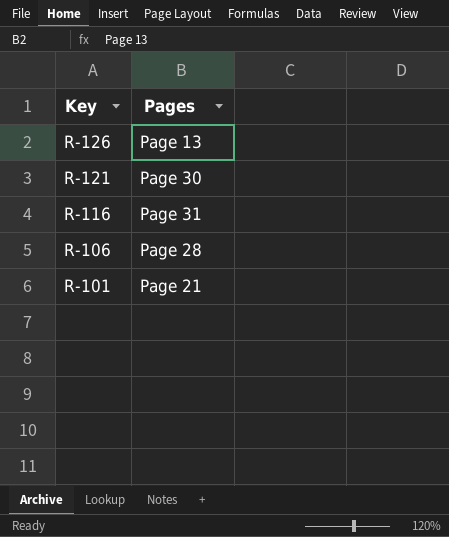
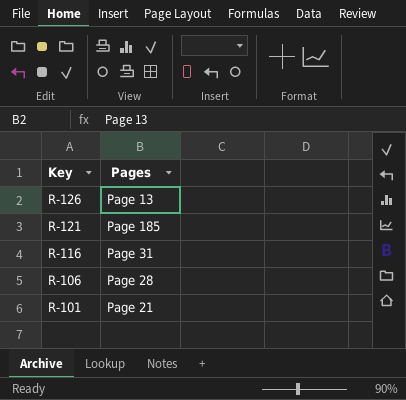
R-121 | Pages: Page 30 -> Page 185

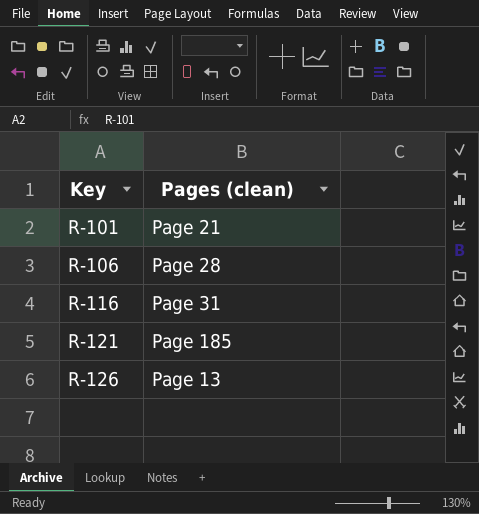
row order: Key descending -> Key ascending
column name: Pages -> Pages (clean)

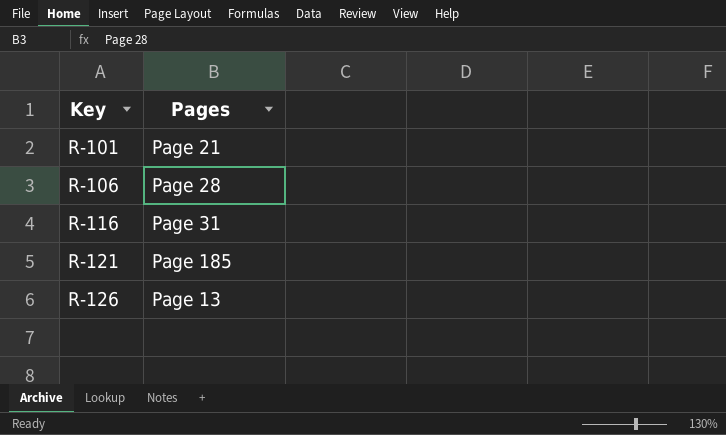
column name: Pages (clean) -> Pages

